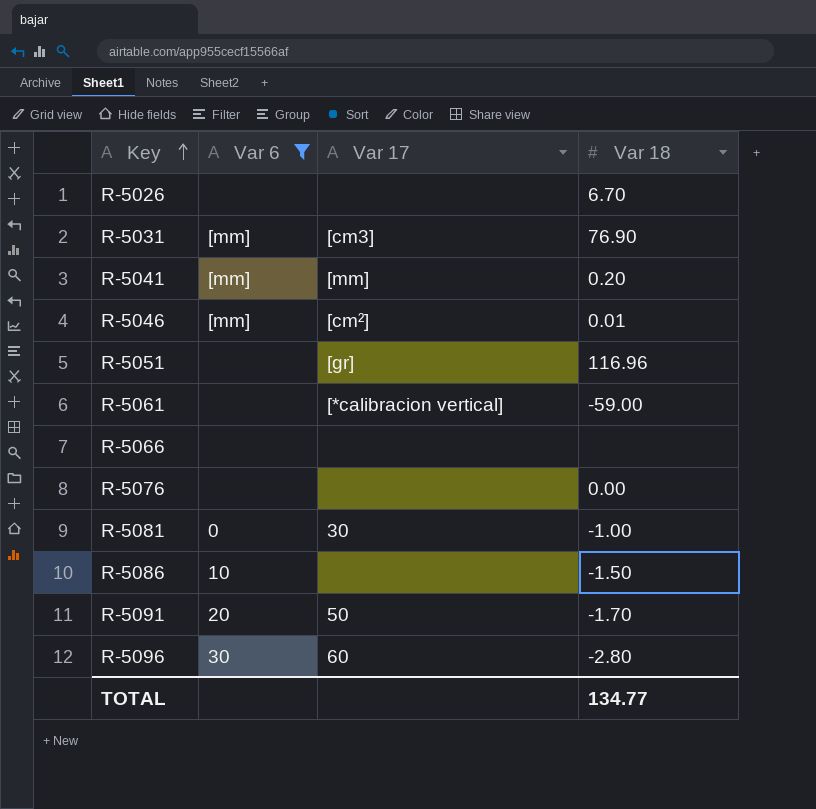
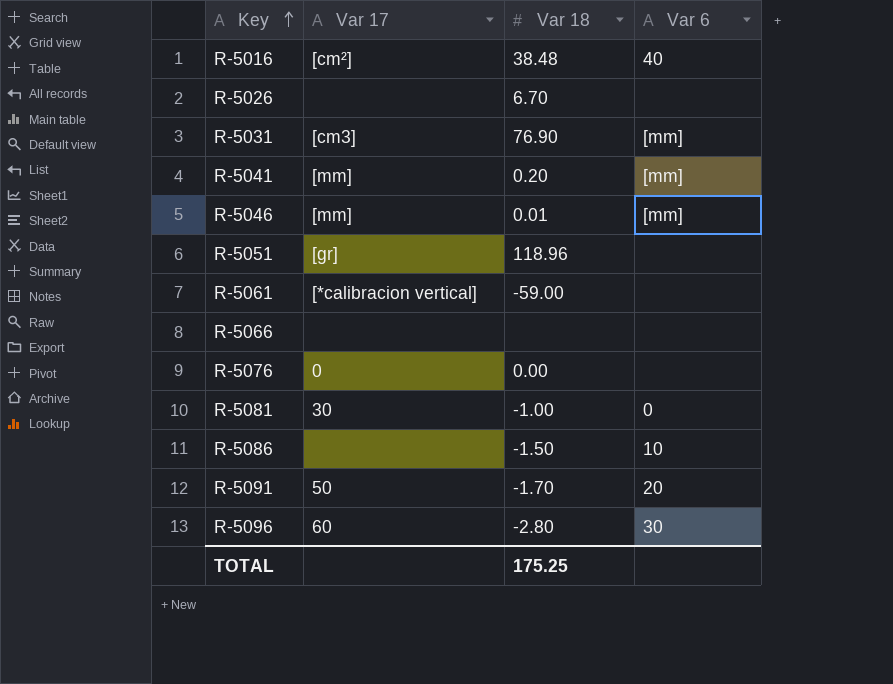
filter: Var 6 != 40 -> none
column Var 6 | position: 2 -> 4
R-5046 | Var 17: [cm²] -> [mm]
R-5051 | Var 18: 116.96 -> 118.96
R-5076 | Var 17: none -> 0
TOTAL | Var 18: 134.77 -> 175.25

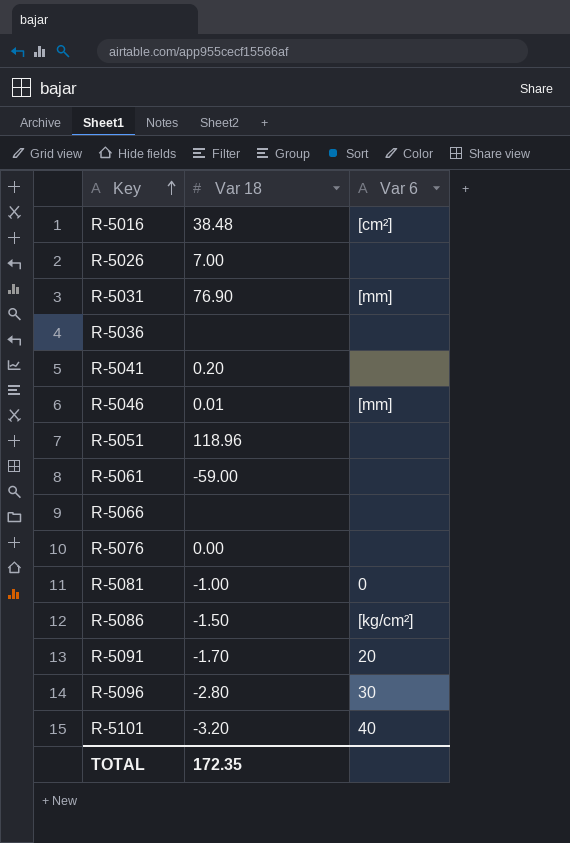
column Var 17 | position: 2 -> none
R-5016 | Var 6: 40 -> [cm²]
R-5026 | Var 18: 6.70 -> 7.00
row R-5036: none -> none | none
R-5041 | Var 6: [mm] -> none
R-5086 | Var 6: 10 -> [kg/cm²]
row R-5101: none -> -3.20 | 40
TOTAL | Var 18: 175.25 -> 172.35

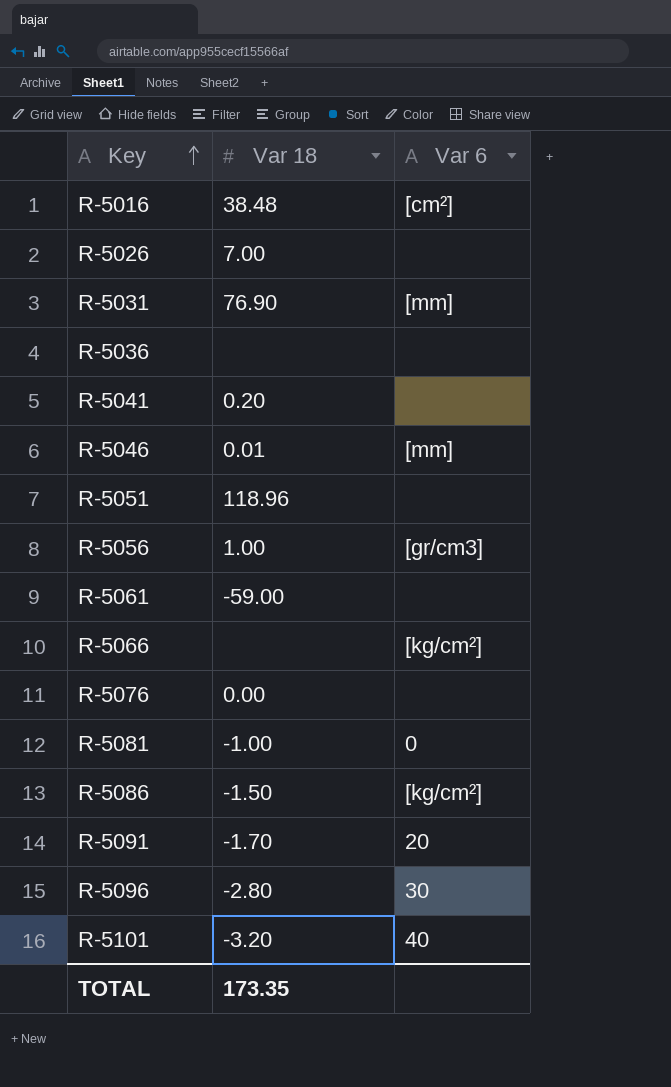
row R-5056: none -> 1.00 | [gr/cm3]
R-5066 | Var 6: none -> [kg/cm²]
TOTAL | Var 18: 172.35 -> 173.35

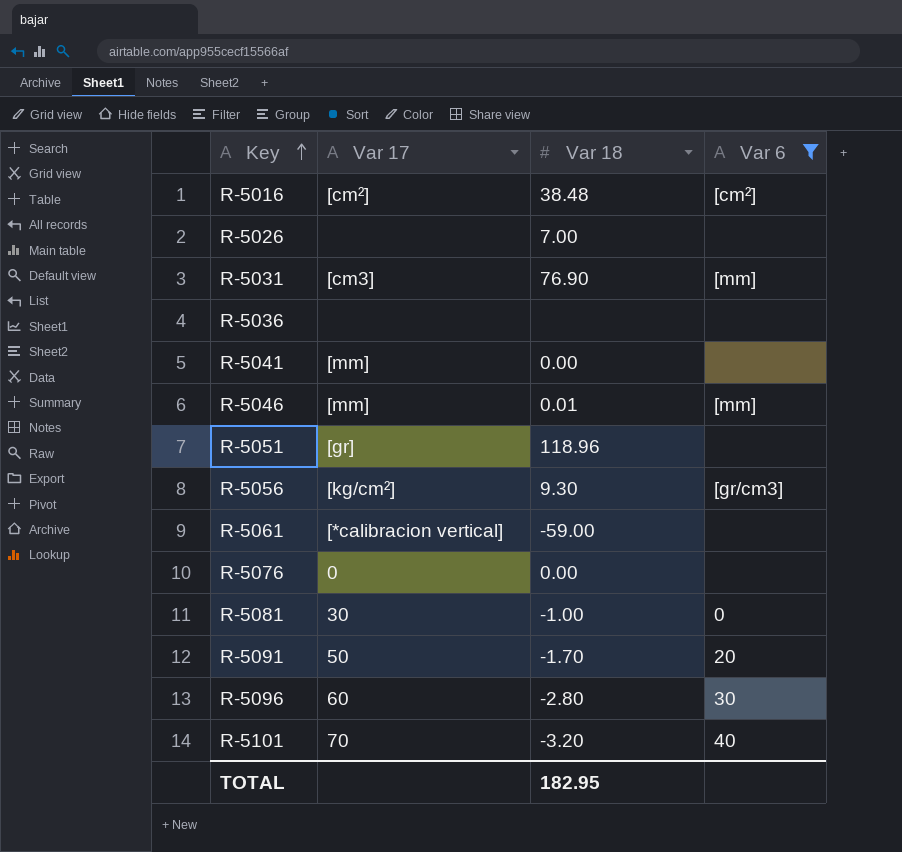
filter: none -> Var 6 != [kg/cm²]
column Var 17 | position: none -> 2
R-5041 | Var 18: 0.20 -> 0.00
R-5056 | Var 18: 1.00 -> 9.30
TOTAL | Var 18: 173.35 -> 182.95

